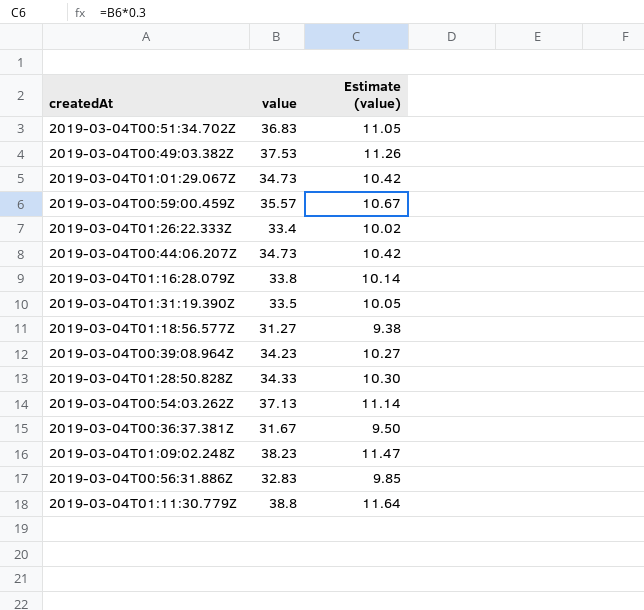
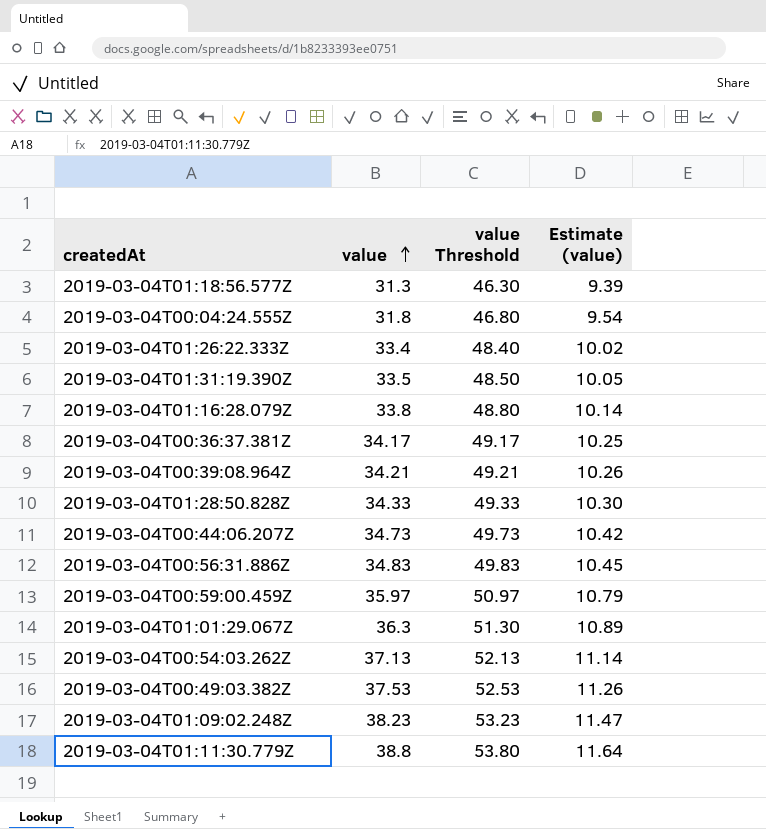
row order: none -> value ascending
column value Threshold | formula: none -> [value] + 15
row 2019-03-04T00:51:34.702Z: 36.83 | 11.05 -> none
2019-03-04T01:18:56.577Z | value: 31.27 -> 31.3
2019-03-04T01:18:56.577Z | Estimate (value): 9.38 -> 9.39
row 2019-03-04T00:04:24.555Z: none -> 31.8 | 46.80 | 9.54
2019-03-04T00:36:37.381Z | value: 31.67 -> 34.17
2019-03-04T00:36:37.381Z | Estimate (value): 9.50 -> 10.25
2019-03-04T00:39:08.964Z | value: 34.23 -> 34.21
2019-03-04T00:39:08.964Z | Estimate (value): 10.27 -> 10.26
2019-03-04T00:56:31.886Z | value: 32.83 -> 34.83
2019-03-04T00:56:31.886Z | Estimate (value): 9.85 -> 10.45
2019-03-04T00:59:00.459Z | value: 35.57 -> 35.97
2019-03-04T00:59:00.459Z | Estimate (value): 10.67 -> 10.79
2019-03-04T01:01:29.067Z | value: 34.73 -> 36.3
2019-03-04T01:01:29.067Z | Estimate (value): 10.42 -> 10.89

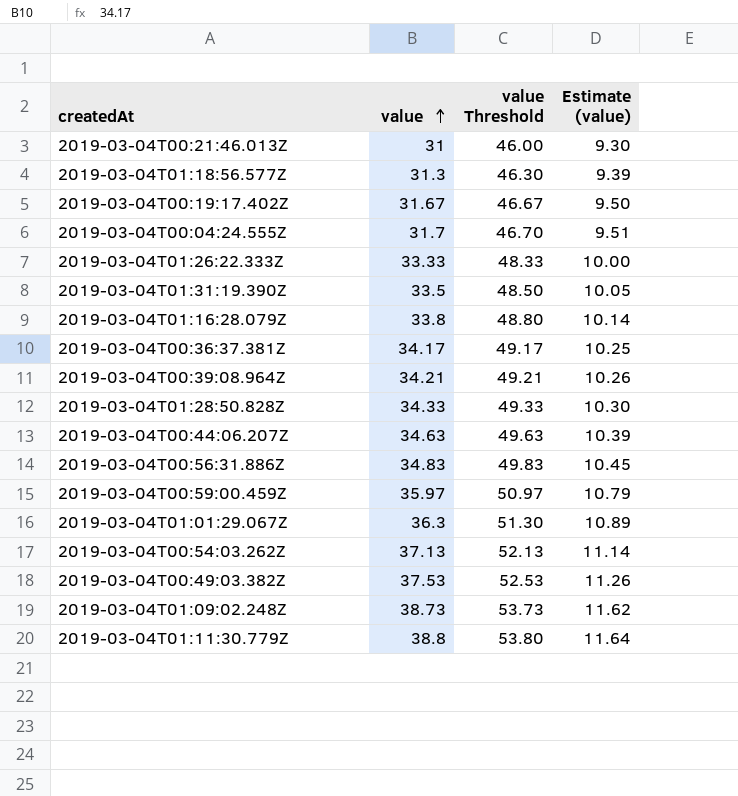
row 2019-03-04T00:21:46.013Z: none -> 31 | 46.00 | 9.30
row 2019-03-04T00:19:17.402Z: none -> 31.67 | 46.67 | 9.50
2019-03-04T00:04:24.555Z | value: 31.8 -> 31.7
2019-03-04T00:04:24.555Z | value Threshold: 46.80 -> 46.70
2019-03-04T00:04:24.555Z | Estimate (value): 9.54 -> 9.51
2019-03-04T01:26:22.333Z | value: 33.4 -> 33.33
2019-03-04T01:26:22.333Z | value Threshold: 48.40 -> 48.33
2019-03-04T01:26:22.333Z | Estimate (value): 10.02 -> 10.00
2019-03-04T00:44:06.207Z | value: 34.73 -> 34.63
2019-03-04T00:44:06.207Z | value Threshold: 49.73 -> 49.63
2019-03-04T00:44:06.207Z | Estimate (value): 10.42 -> 10.39
2019-03-04T01:09:02.248Z | value: 38.23 -> 38.73
2019-03-04T01:09:02.248Z | value Threshold: 53.23 -> 53.73
2019-03-04T01:09:02.248Z | Estimate (value): 11.47 -> 11.62

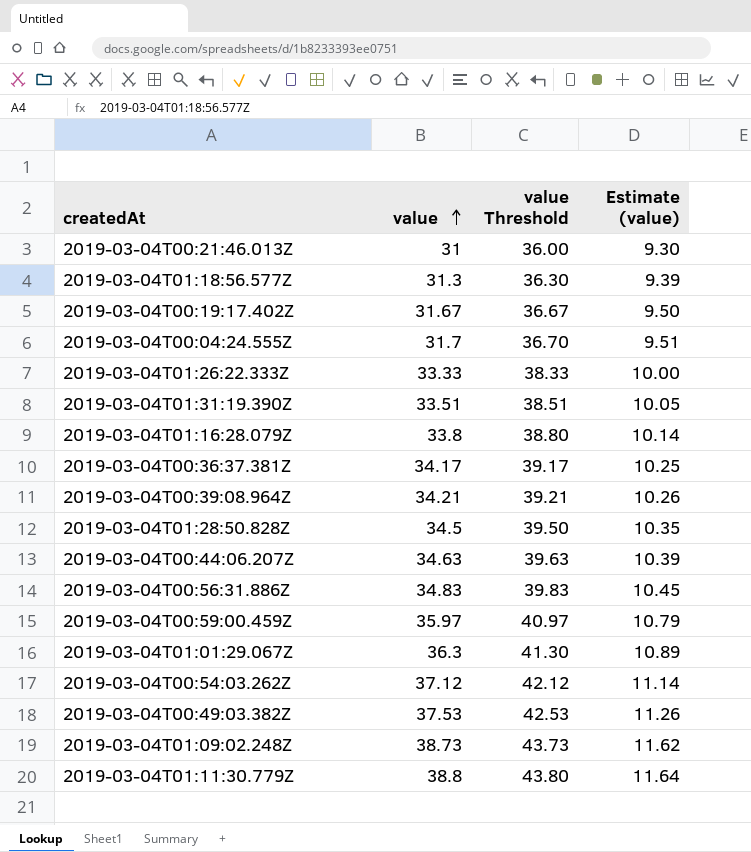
column value Threshold | formula: [value] + 15 -> [value] + 5
2019-03-04T01:31:19.390Z | value: 33.5 -> 33.51
2019-03-04T01:28:50.828Z | value: 34.33 -> 34.5
2019-03-04T01:28:50.828Z | Estimate (value): 10.30 -> 10.35
2019-03-04T00:54:03.262Z | value: 37.13 -> 37.12

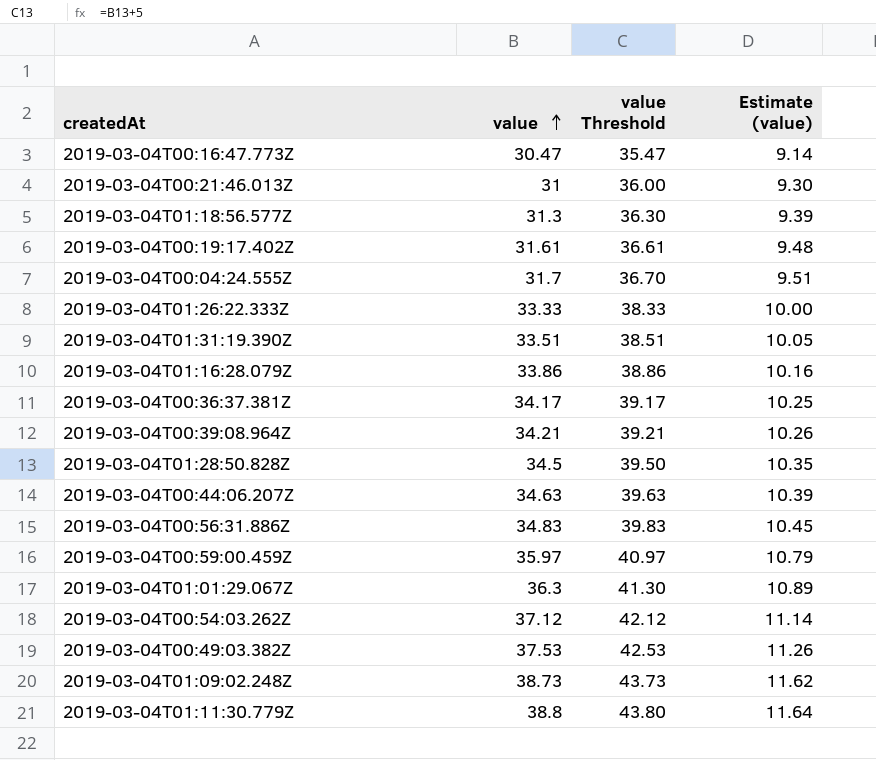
row 2019-03-04T00:16:47.773Z: none -> 30.47 | 35.47 | 9.14
2019-03-04T00:19:17.402Z | value: 31.67 -> 31.61
2019-03-04T00:19:17.402Z | value Threshold: 36.67 -> 36.61
2019-03-04T00:19:17.402Z | Estimate (value): 9.50 -> 9.48
2019-03-04T01:16:28.079Z | value: 33.8 -> 33.86
2019-03-04T01:16:28.079Z | value Threshold: 38.80 -> 38.86
2019-03-04T01:16:28.079Z | Estimate (value): 10.14 -> 10.16

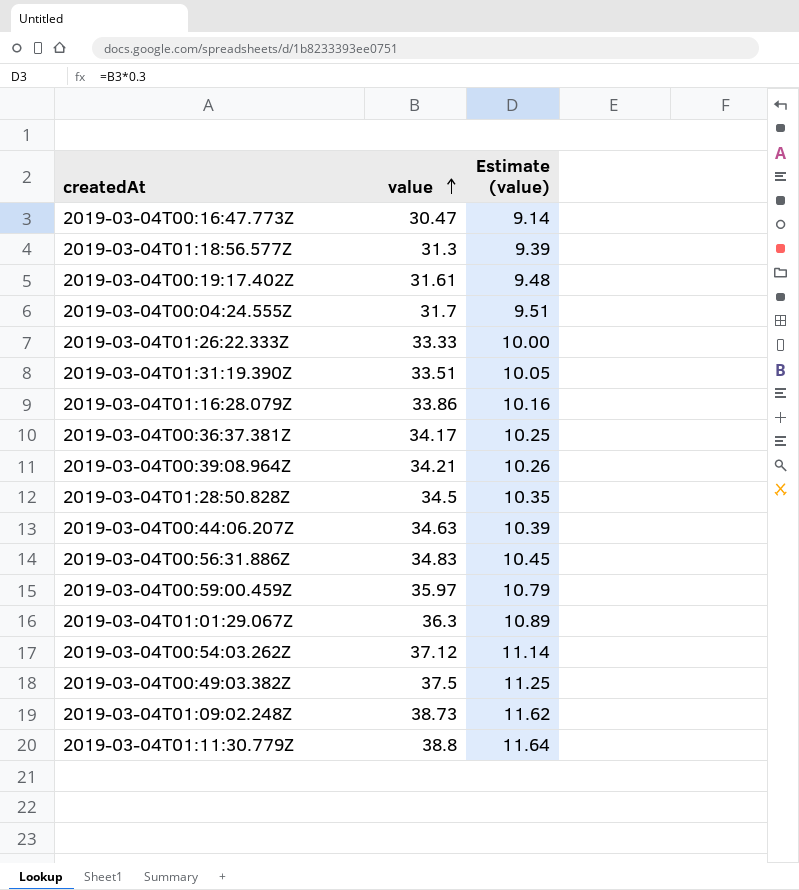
column value Threshold | formula: [value] + 5 -> none
row 2019-03-04T00:21:46.013Z: 31 | 36.00 | 9.30 -> none
2019-03-04T00:49:03.382Z | value: 37.53 -> 37.5
2019-03-04T00:49:03.382Z | Estimate (value): 11.26 -> 11.25

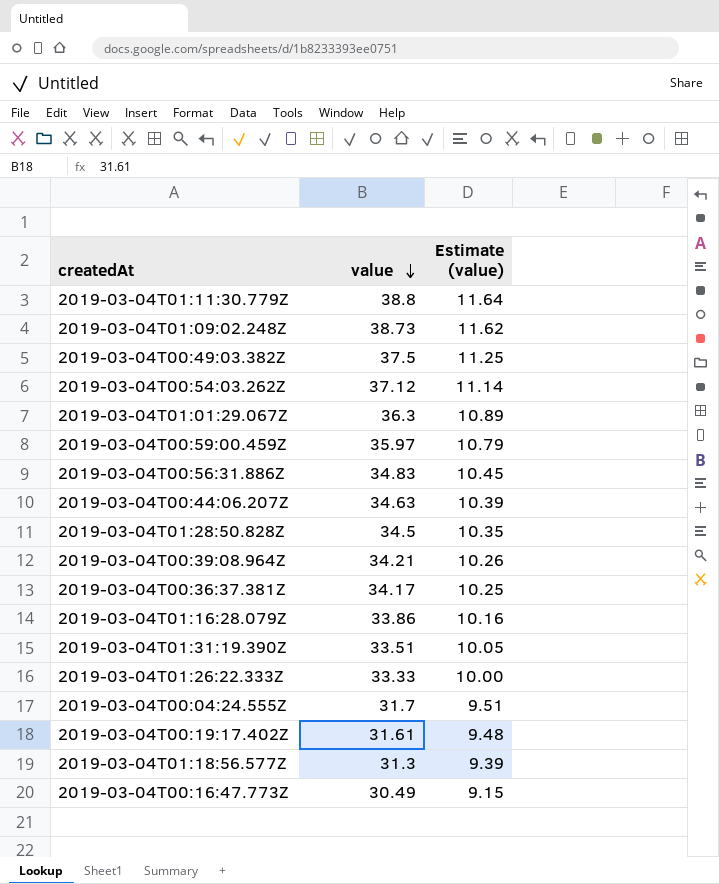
row order: value ascending -> value descending
2019-03-04T00:16:47.773Z | value: 30.47 -> 30.49
2019-03-04T00:16:47.773Z | Estimate (value): 9.14 -> 9.15

